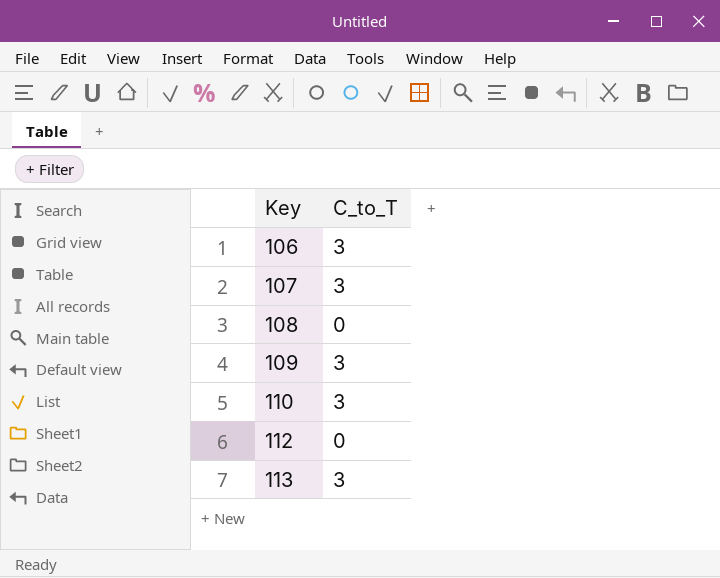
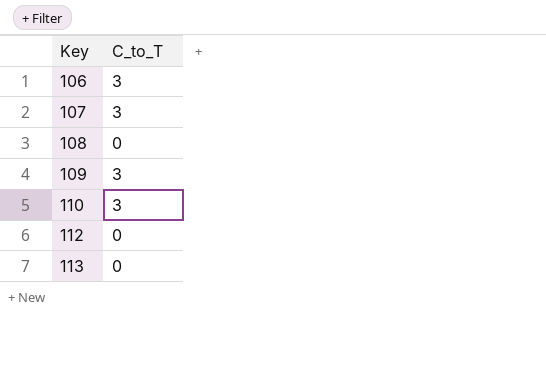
113 | C_to_T: 3 -> 0

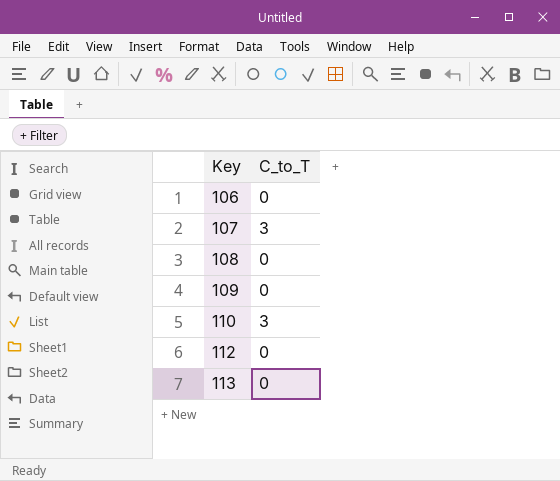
106 | C_to_T: 3 -> 0
109 | C_to_T: 3 -> 0

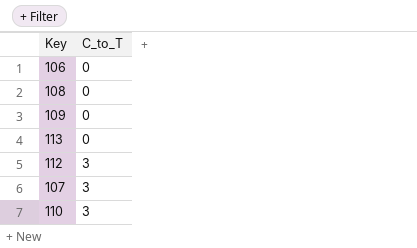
row order: Key ascending -> C_to_T ascending
112 | C_to_T: 0 -> 3

